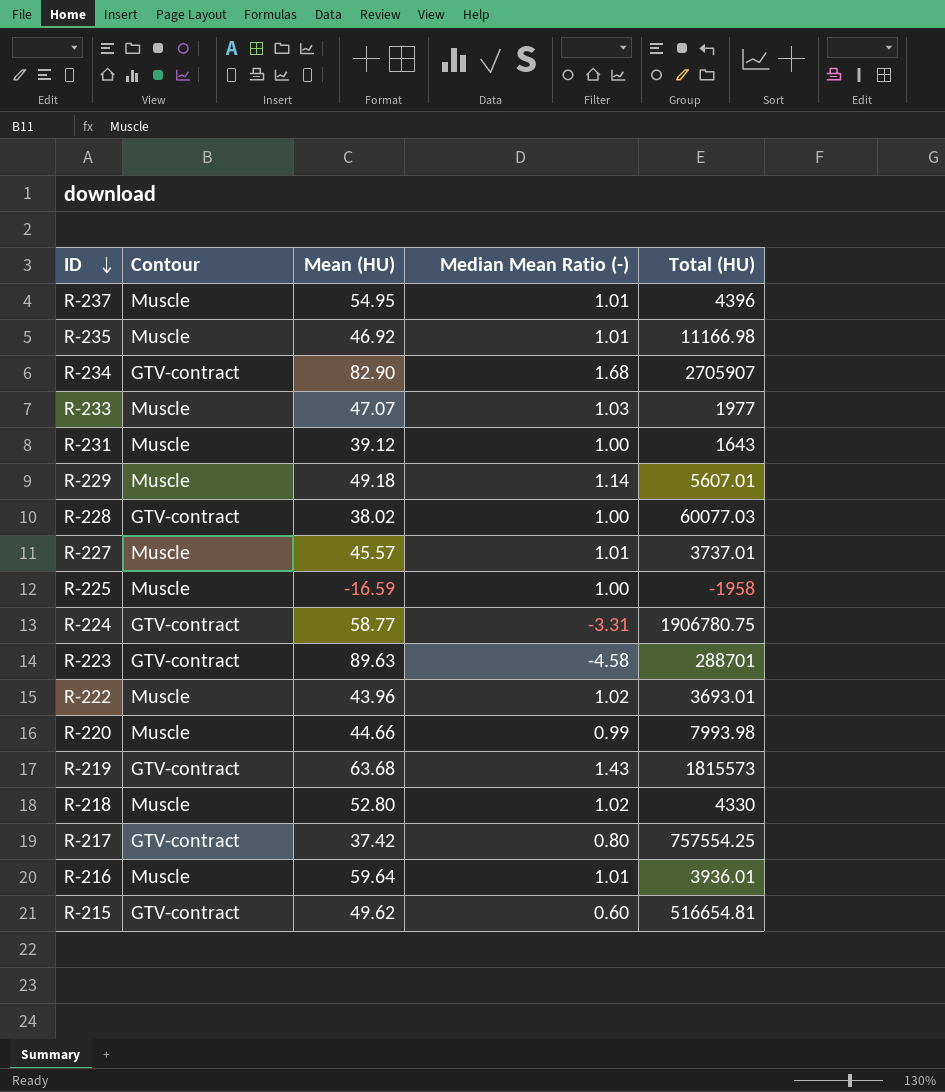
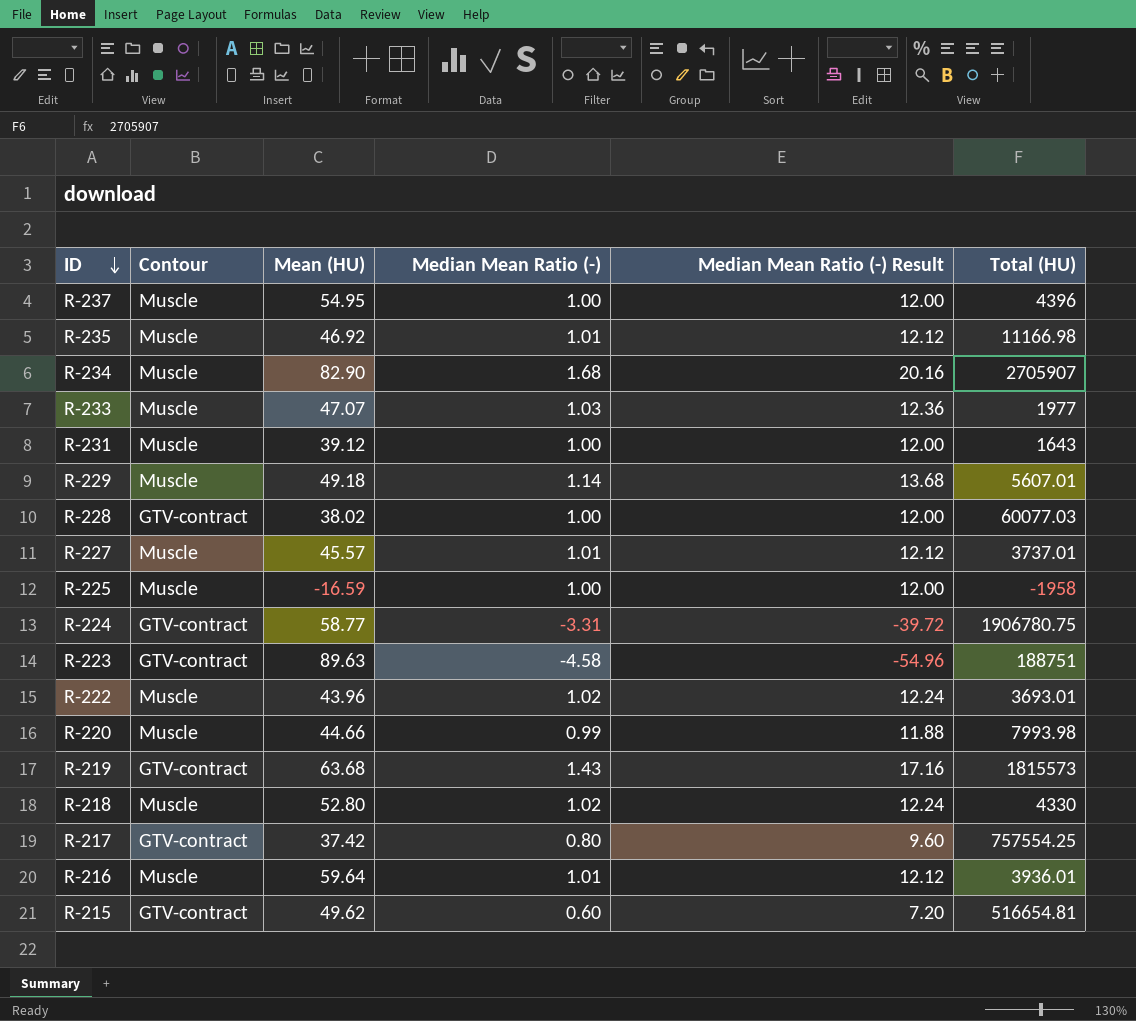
column Median Mean Ratio (-) Result | formula: none -> [Median Mean Ratio (-)] * 12
R-237 | Median Mean Ratio (-): 1.01 -> 1.00
R-234 | Contour: GTV-contract -> Muscle
R-223 | Total (HU): 288701 -> 188751

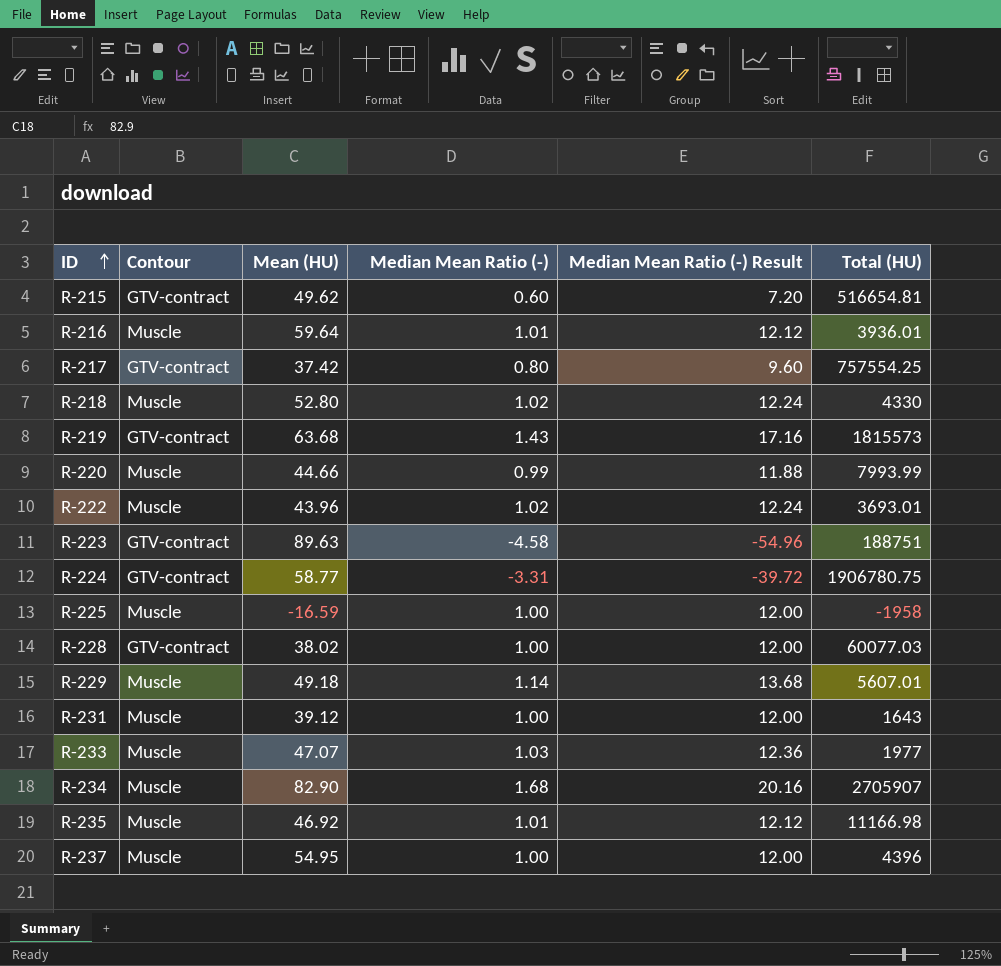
row order: ID descending -> ID ascending
row R-227: Muscle | 45.57 | 1.01 | 12.12 | 3737.01 -> none
R-220 | Total (HU): 7993.98 -> 7993.99

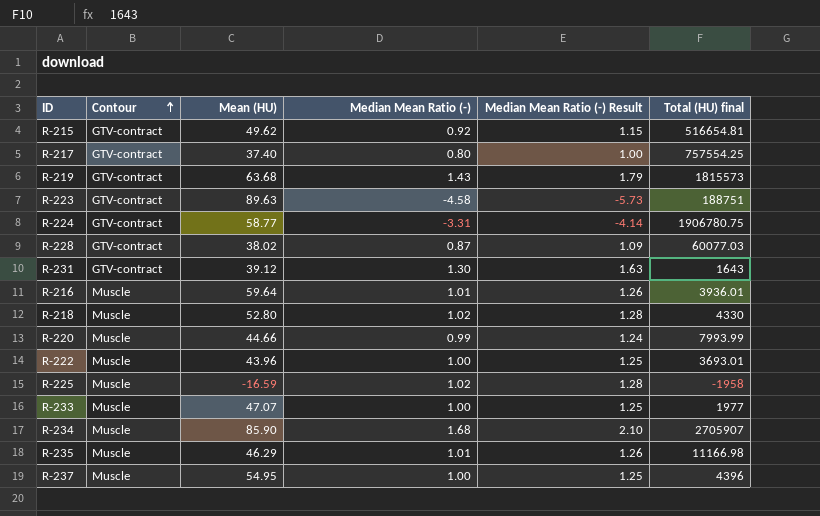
row order: ID ascending -> Contour ascending
column Median Mean Ratio (-) Result | formula: [Median Mean Ratio (-)] * 12 -> [Median Mean Ratio (-)] * 1.25
column name: Total (HU) -> Total (HU) final
row R-229: Muscle | 49.18 | 1.14 | 13.68 | 5607.01 -> none
R-215 | Median Mean Ratio (-): 0.60 -> 0.92
R-217 | Mean (HU): 37.42 -> 37.40
R-228 | Median Mean Ratio (-): 1.00 -> 0.87
R-231 | Contour: Muscle -> GTV-contract
R-231 | Median Mean Ratio (-): 1.00 -> 1.30
R-222 | Median Mean Ratio (-): 1.02 -> 1.00
R-225 | Median Mean Ratio (-): 1.00 -> 1.02
R-233 | Median Mean Ratio (-): 1.03 -> 1.00
R-234 | Mean (HU): 82.90 -> 85.90
R-235 | Mean (HU): 46.92 -> 46.29

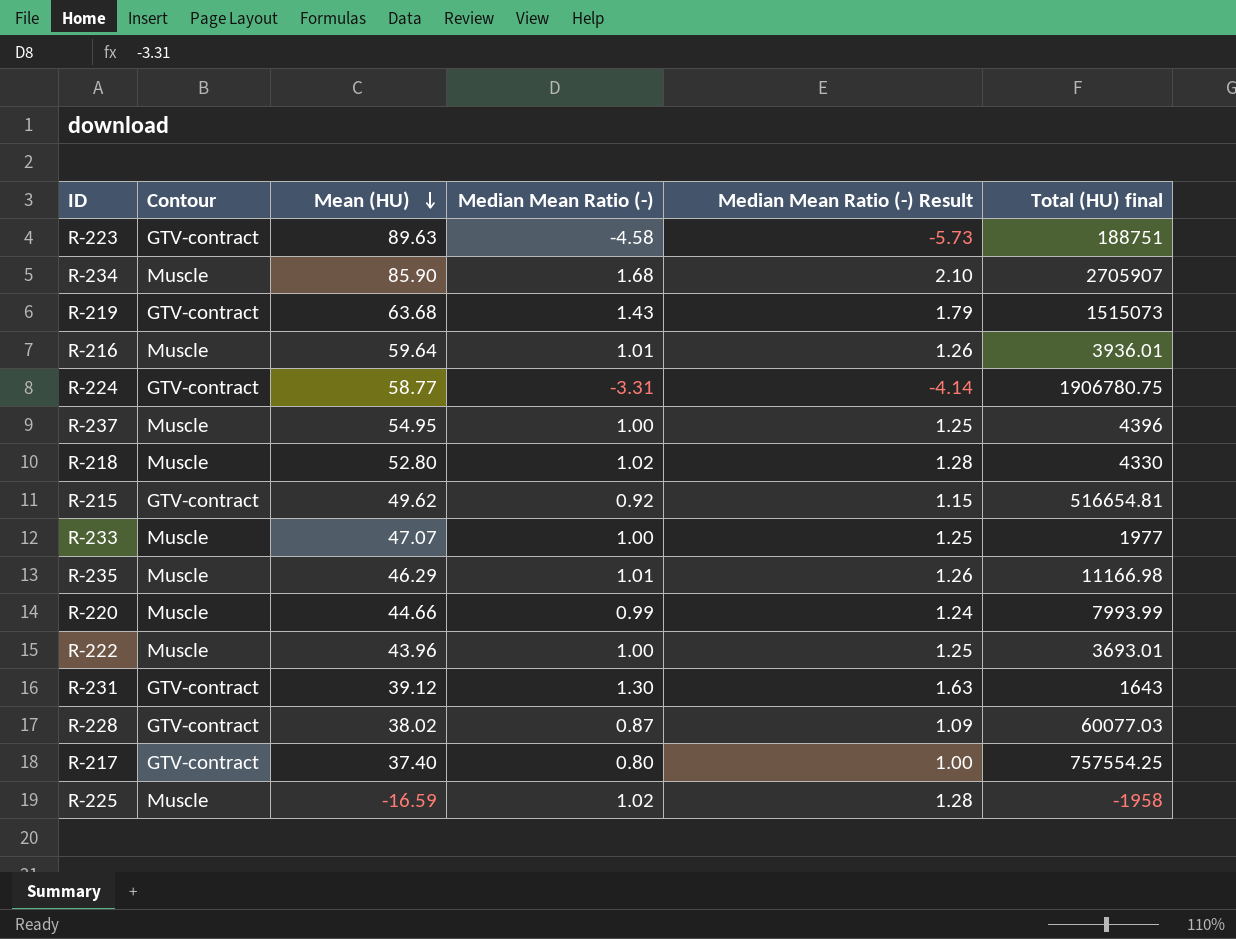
row order: Contour ascending -> Mean (HU) descending
R-219 | Total (HU) final: 1815573 -> 1515073

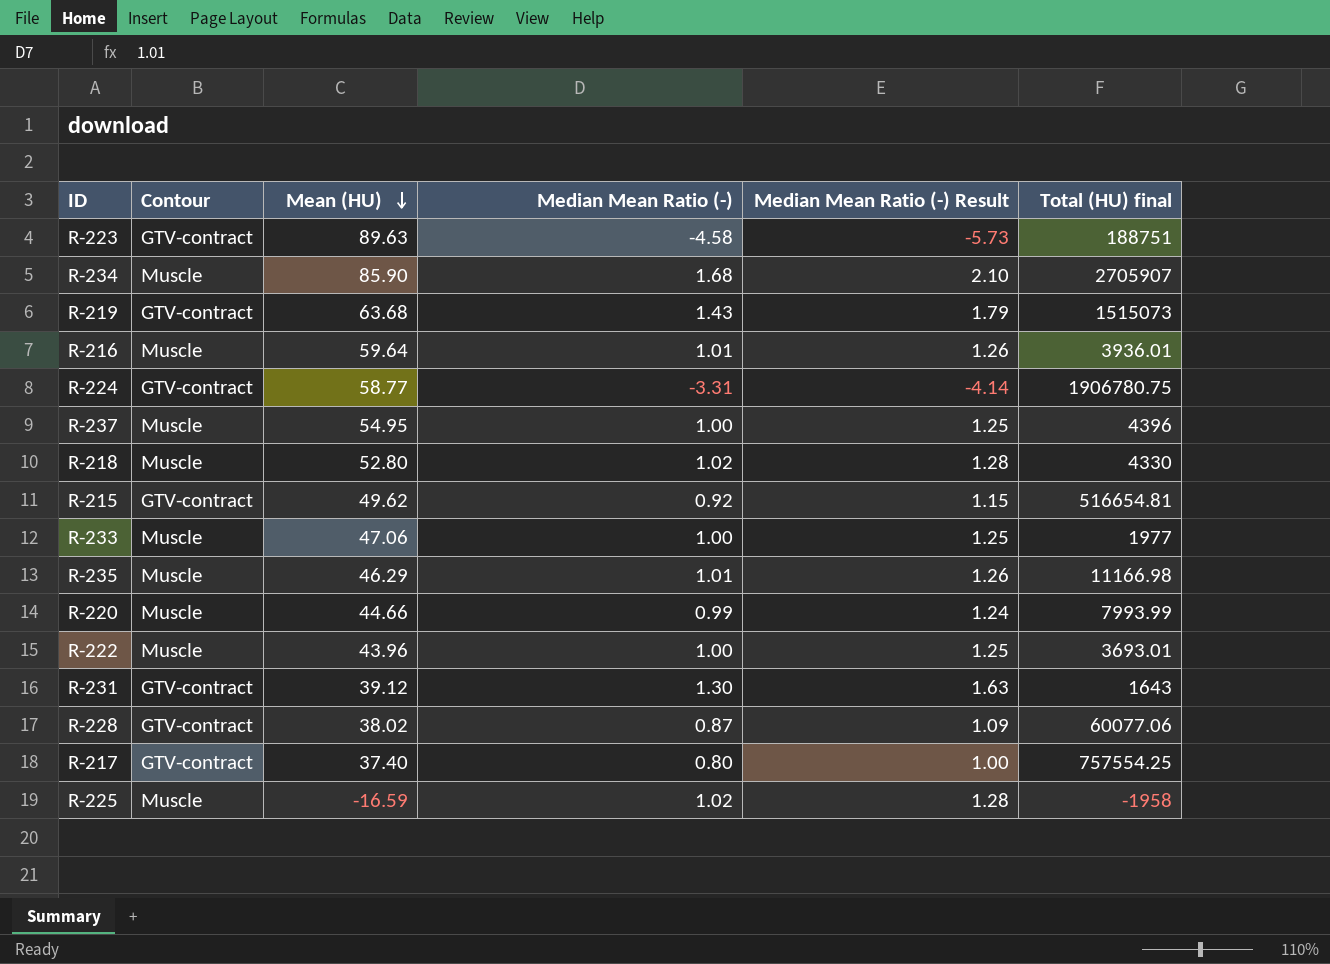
R-233 | Mean (HU): 47.07 -> 47.06
R-228 | Total (HU) final: 60077.03 -> 60077.06

